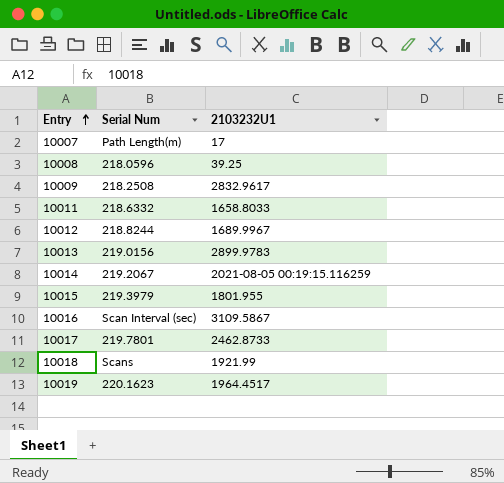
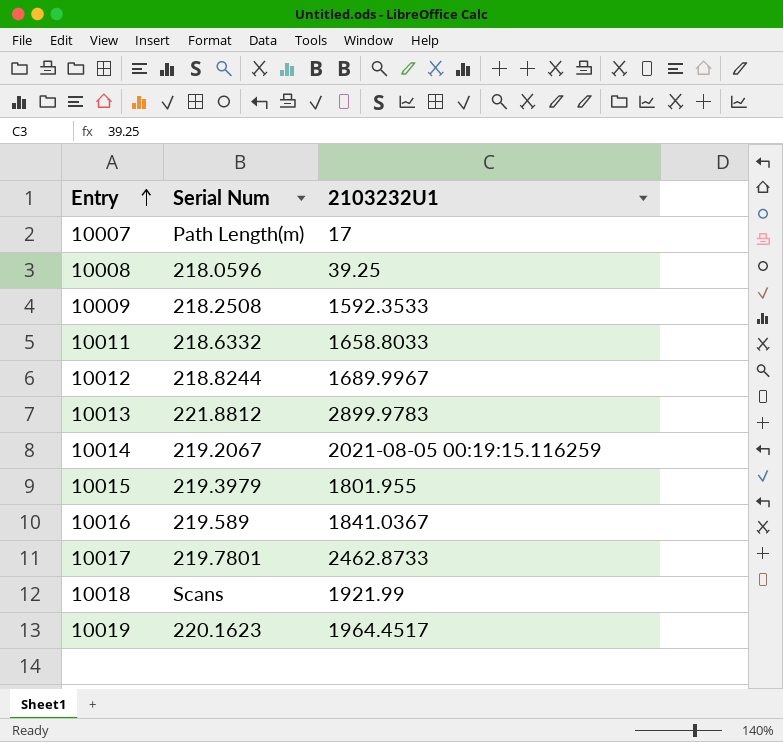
10009 | 2103232U1: 2832.9617 -> 1592.3533
10013 | Serial Num: 219.0156 -> 221.8812
10016 | Serial Num: Scan Interval (sec) -> 219.589
10016 | 2103232U1: 3109.5867 -> 1841.0367

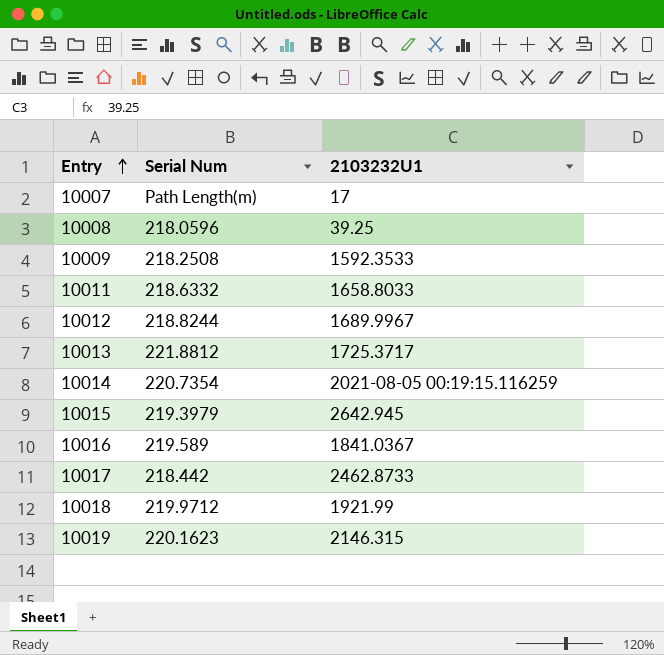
10013 | 2103232U1: 2899.9783 -> 1725.3717
10014 | Serial Num: 219.2067 -> 220.7354
10015 | 2103232U1: 1801.955 -> 2642.945
10017 | Serial Num: 219.7801 -> 218.442
10018 | Serial Num: Scans -> 219.9712
10019 | 2103232U1: 1964.4517 -> 2146.315

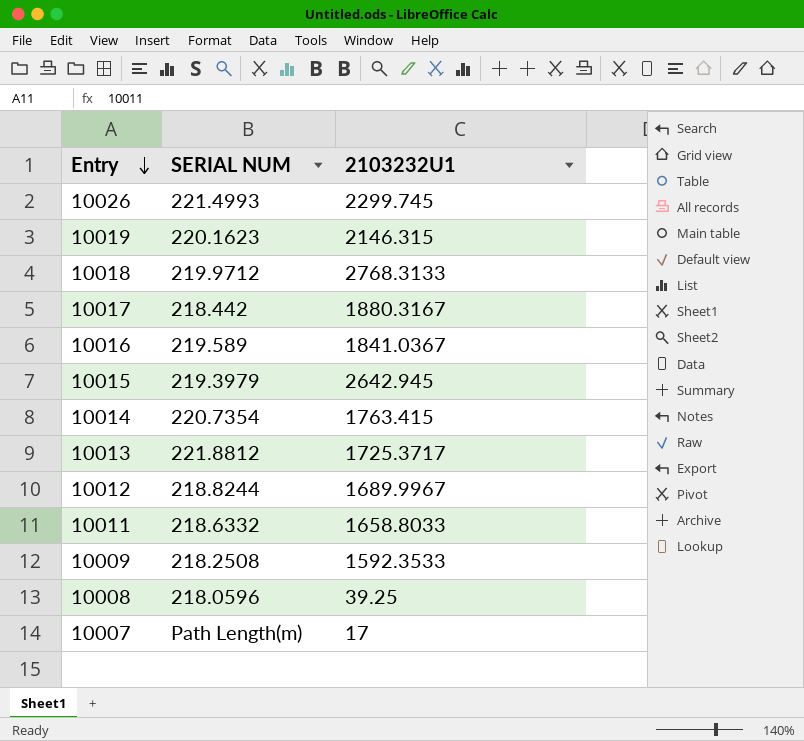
row order: Entry ascending -> Entry descending
column name: Serial Num -> SERIAL NUM
row 10026: none -> 221.4993 | 2299.745
10018 | 2103232U1: 1921.99 -> 2768.3133
10017 | 2103232U1: 2462.8733 -> 1880.3167
10014 | 2103232U1: 2021-08-05 00:19:15.116259 -> 1763.415

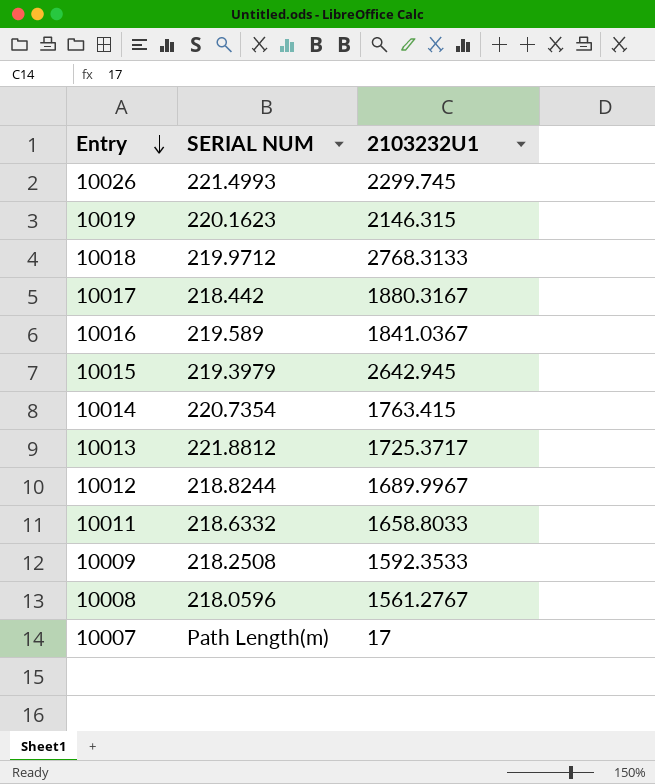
10008 | 2103232U1: 39.25 -> 1561.2767

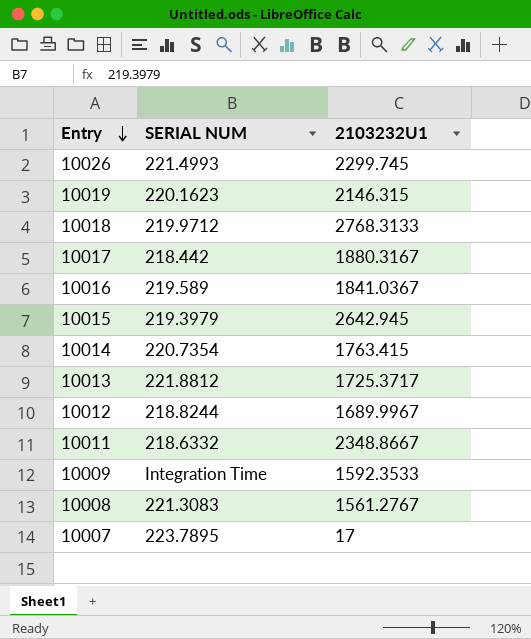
10011 | 2103232U1: 1658.8033 -> 2348.8667
10009 | SERIAL NUM: 218.2508 -> Integration Time
10008 | SERIAL NUM: 218.0596 -> 221.3083
10007 | SERIAL NUM: Path Length(m) -> 223.7895

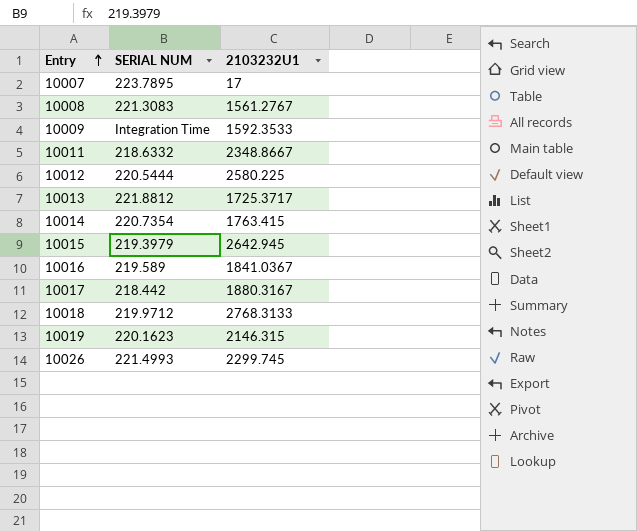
row order: Entry descending -> Entry ascending
10012 | SERIAL NUM: 218.8244 -> 220.5444
10012 | 2103232U1: 1689.9967 -> 2580.225

